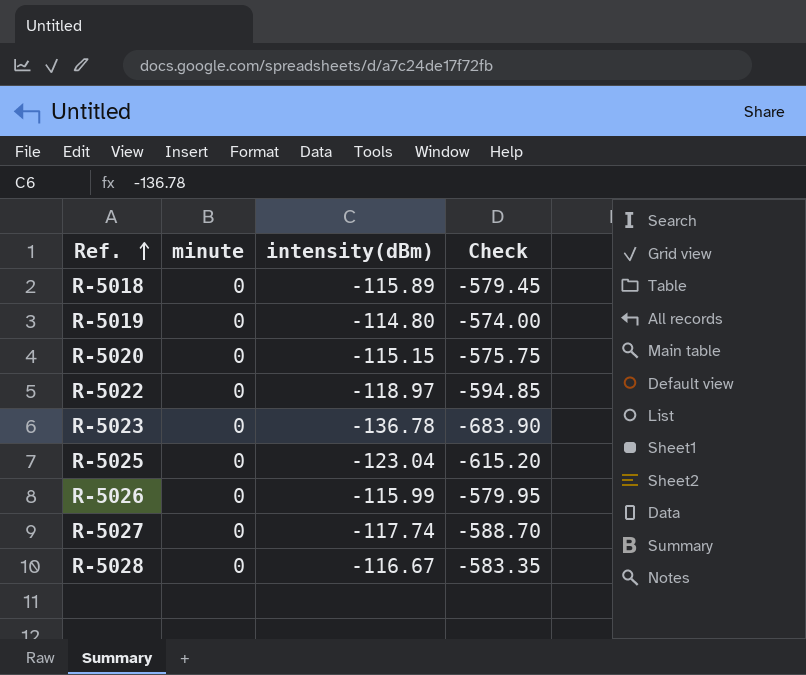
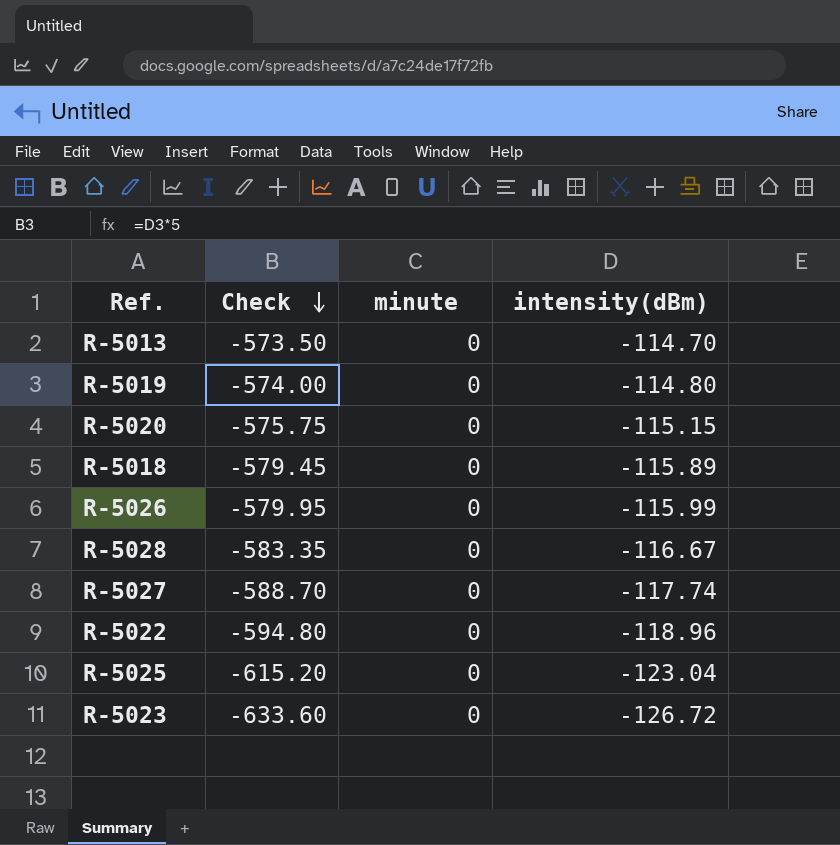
row order: Ref. ascending -> Check descending
column Check | position: 4 -> 2
row R-5013: none -> -573.50 | 0 | -114.70
R-5022 | Check: -594.85 -> -594.80
R-5022 | intensity(dBm): -118.97 -> -118.96
R-5023 | Check: -683.90 -> -633.60
R-5023 | intensity(dBm): -136.78 -> -126.72

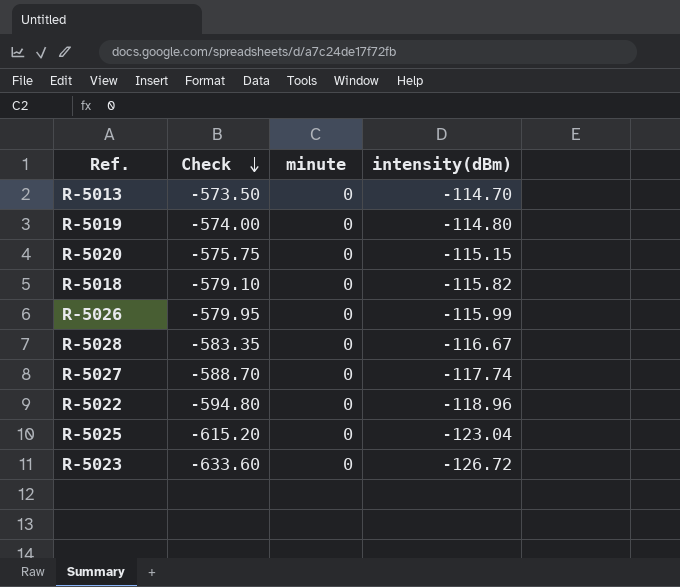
R-5018 | Check: -579.45 -> -579.10
R-5018 | intensity(dBm): -115.89 -> -115.82

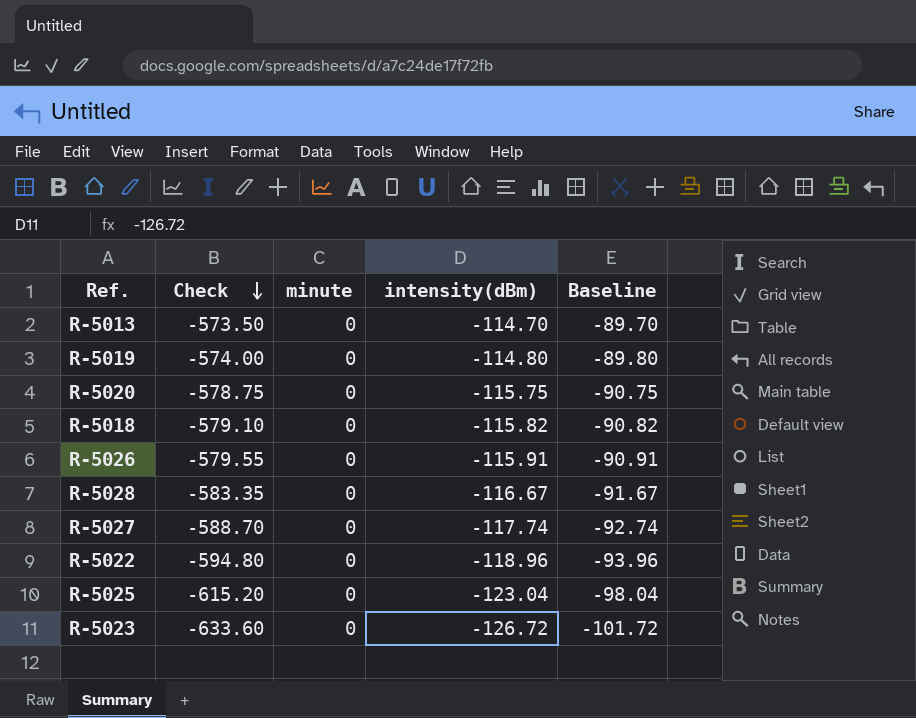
column Baseline | formula: none -> [intensity(dBm)] + 25
R-5020 | Check: -575.75 -> -578.75
R-5020 | intensity(dBm): -115.15 -> -115.75
R-5026 | Check: -579.95 -> -579.55
R-5026 | intensity(dBm): -115.99 -> -115.91

